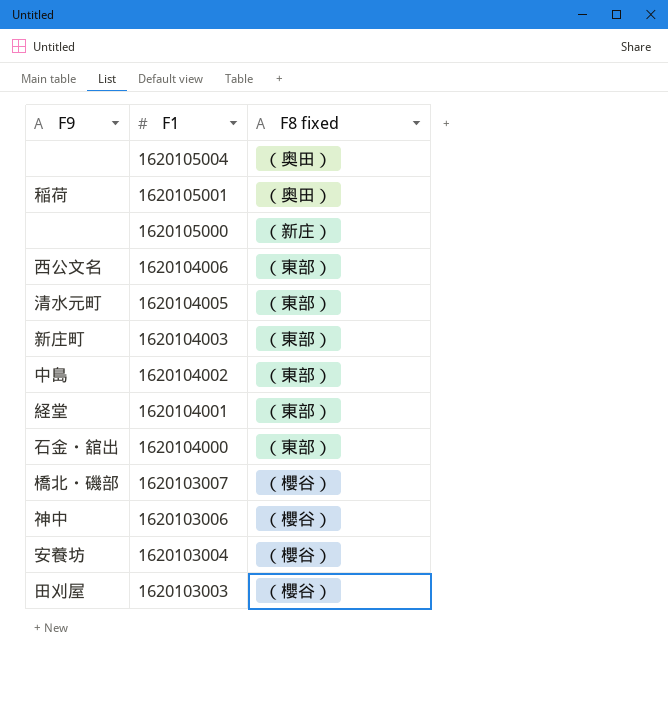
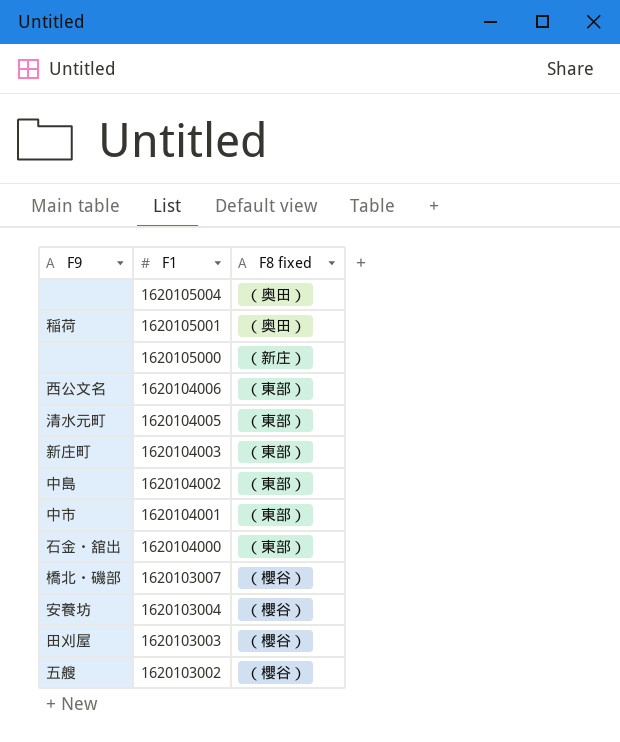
row 1620103006: 神中 | （櫻谷） -> none
1620104001 | F9: 経堂 -> 中市
row 1620103002: none -> 五艘 | （櫻谷）

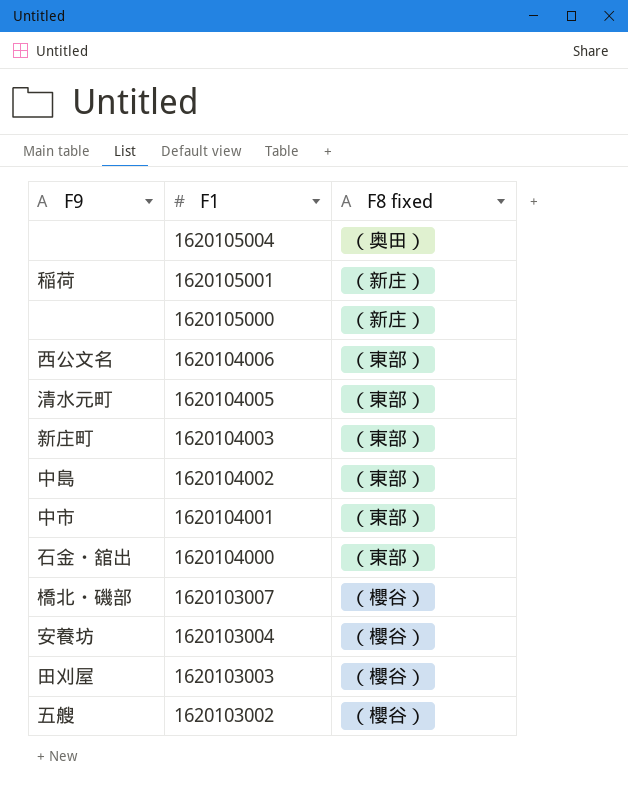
1620105001 | F8 fixed: （奥田） -> （新庄）

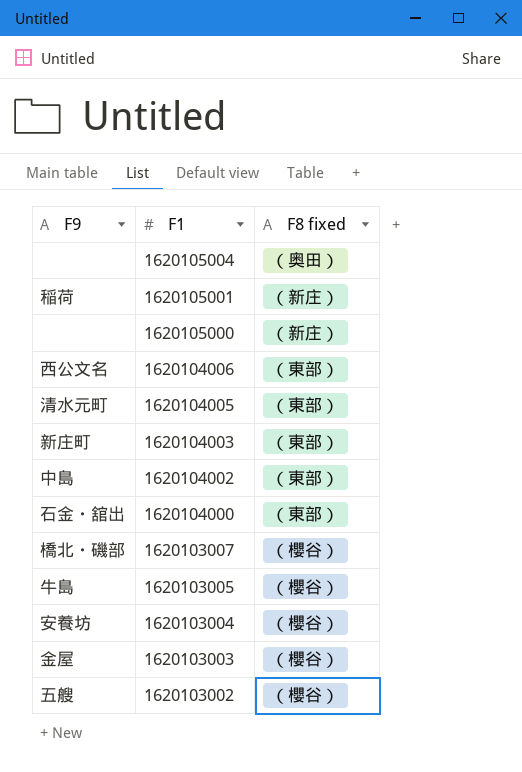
row 1620104001: 中市 | （東部） -> none
row 1620103005: none -> 牛島 | （櫻谷）
1620103003 | F9: 田刈屋 -> 金屋

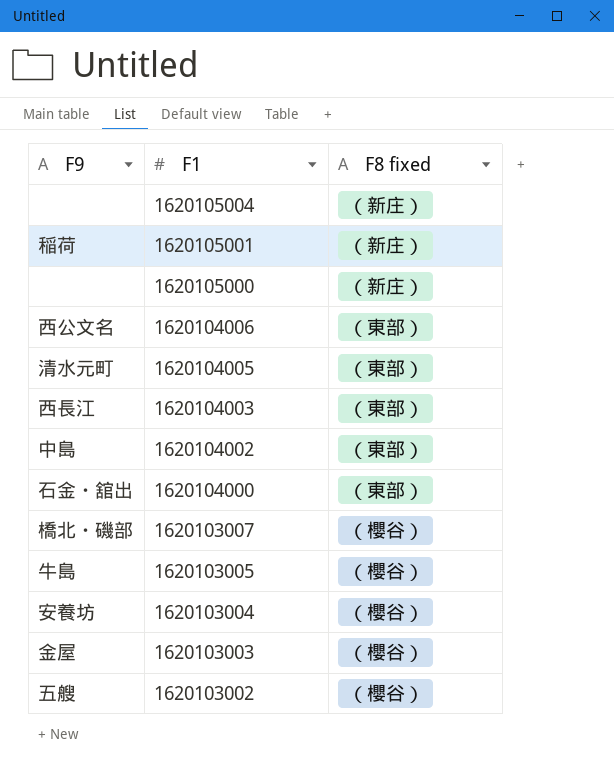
1620105004 | F8 fixed: （奥田） -> （新庄）
1620104003 | F9: 新庄町 -> 西長江

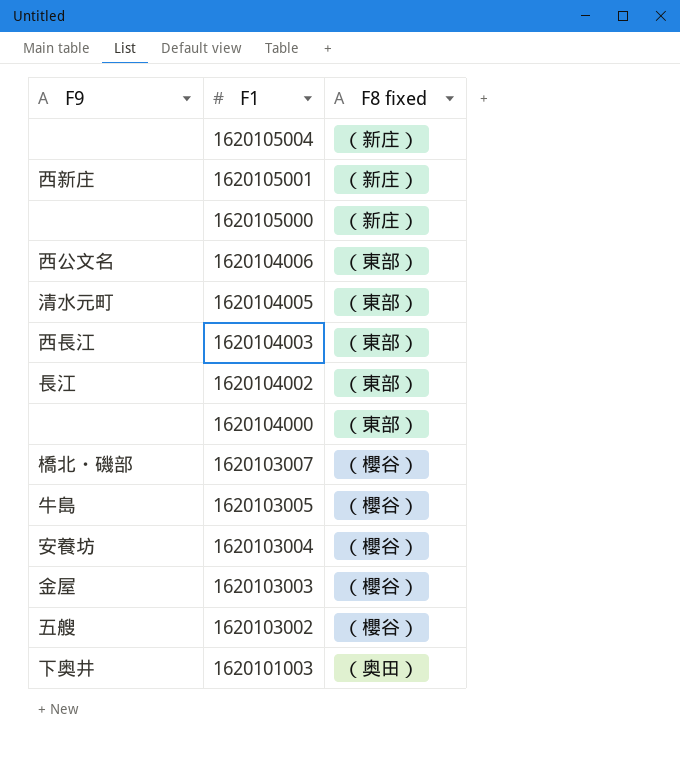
1620105001 | F9: 稲荷 -> 西新庄
1620104002 | F9: 中島 -> 長江
1620104000 | F9: 石金・舘出 -> none
row 1620101003: none -> 下奥井 | （奥田）

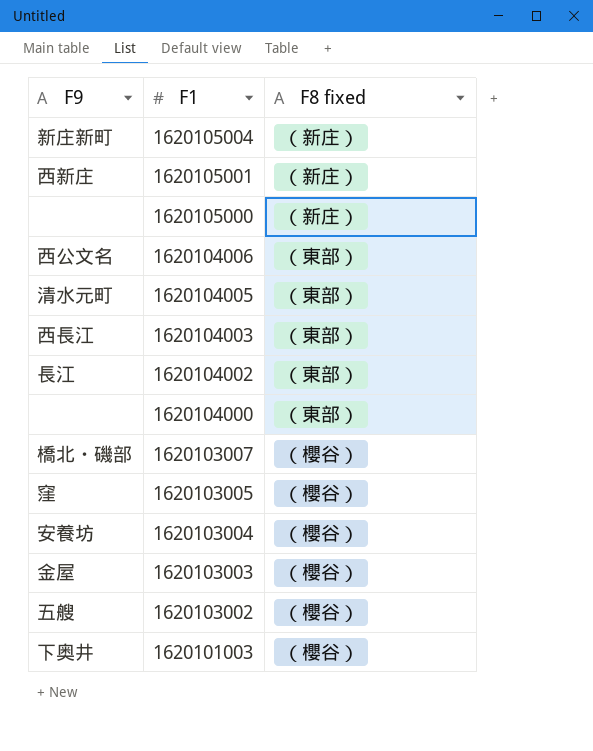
1620105004 | F9: none -> 新庄新町
1620103005 | F9: 牛島 -> 窪
1620101003 | F8 fixed: （奥田） -> （櫻谷）

